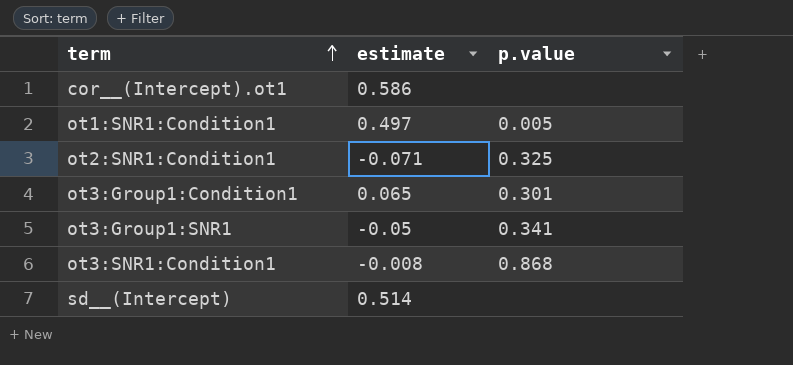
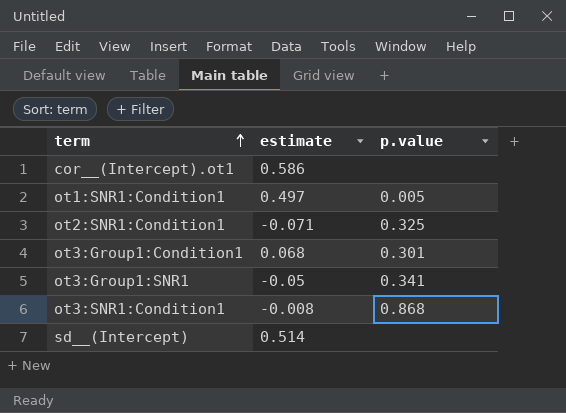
ot3:Group1:Condition1 | estimate: 0.065 -> 0.068

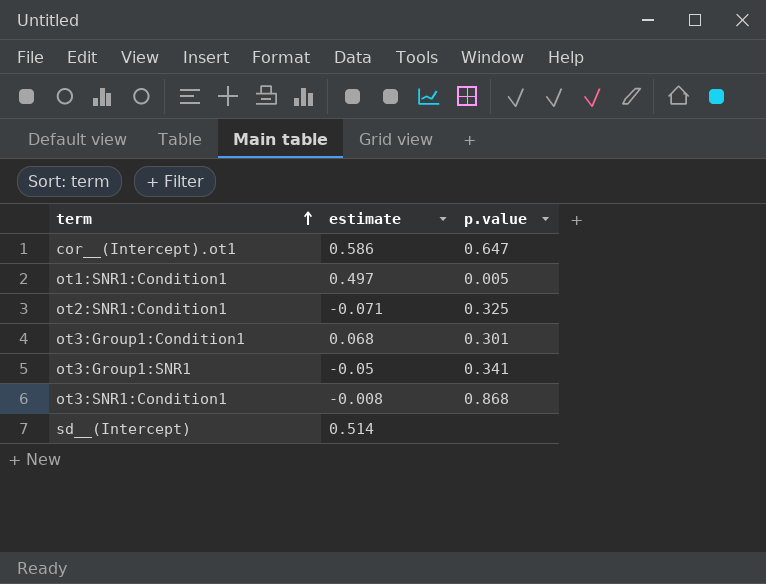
cor__(Intercept).ot1 | p.value: none -> 0.647

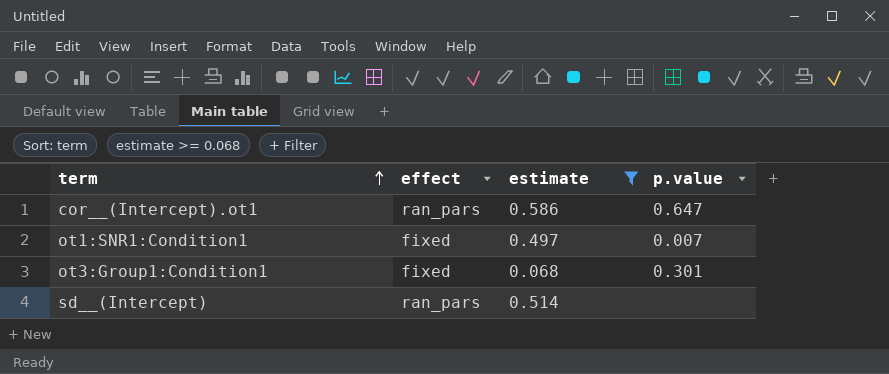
filter: none -> estimate >= 0.068
column effect | position: none -> 2
ot1:SNR1:Condition1 | p.value: 0.005 -> 0.007

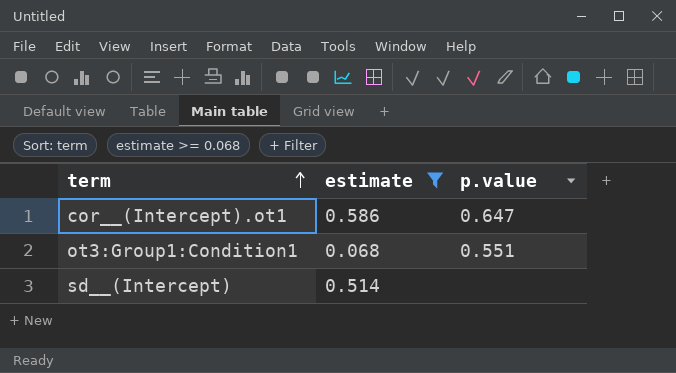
column effect | position: 2 -> none
row ot1:SNR1:Condition1: fixed | 0.497 | 0.007 -> none
ot3:Group1:Condition1 | p.value: 0.301 -> 0.551

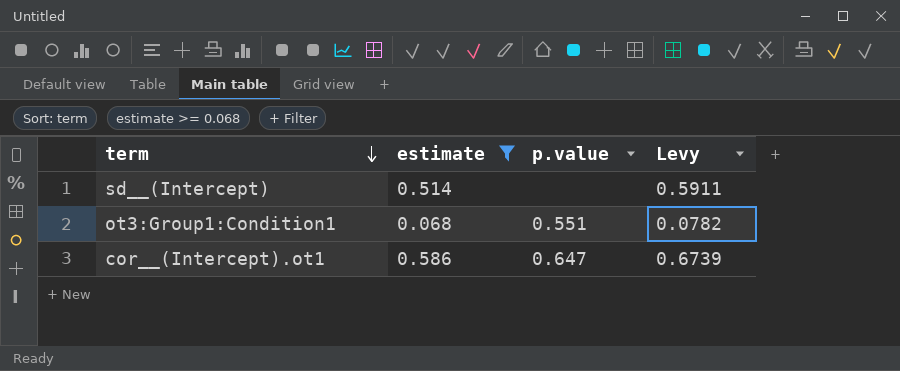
row order: term ascending -> term descending
column Levy | formula: none -> [estimate] * 1.15

